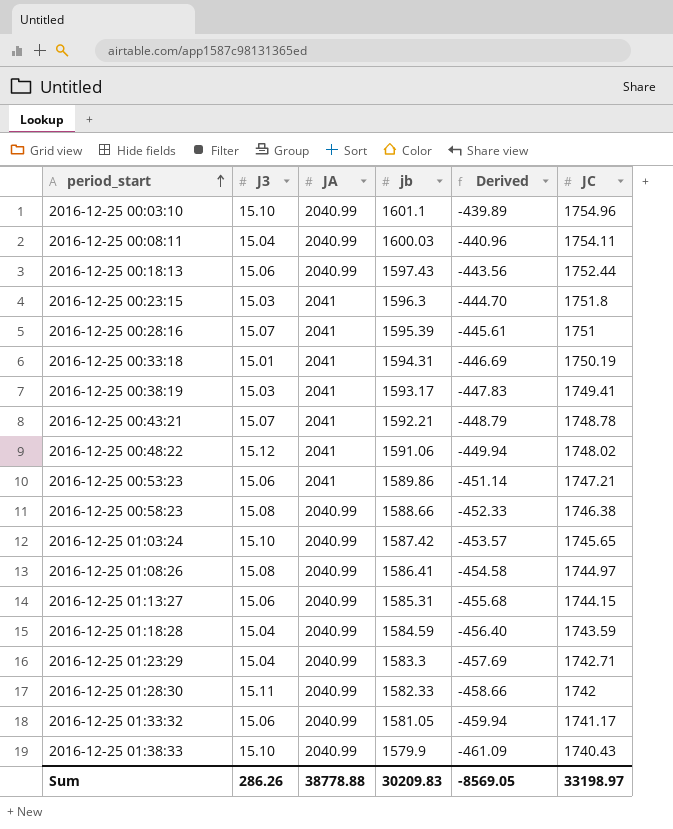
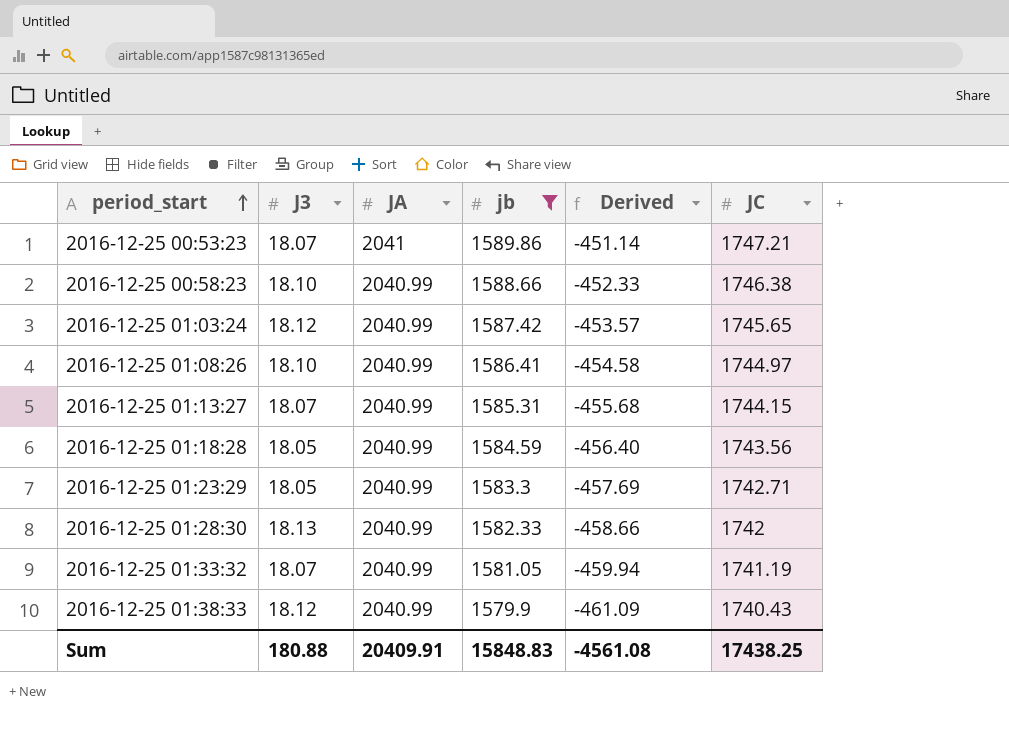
filter: none -> jb <= 1589.86
2016-12-25 00:53:23 | J3: 15.06 -> 18.07
2016-12-25 00:58:23 | J3: 15.08 -> 18.10
2016-12-25 01:03:24 | J3: 15.10 -> 18.12
2016-12-25 01:08:26 | J3: 15.08 -> 18.10
2016-12-25 01:13:27 | J3: 15.06 -> 18.07
2016-12-25 01:18:28 | J3: 15.04 -> 18.05
2016-12-25 01:18:28 | JC: 1743.59 -> 1743.56
2016-12-25 01:23:29 | J3: 15.04 -> 18.05
2016-12-25 01:28:30 | J3: 15.11 -> 18.13
2016-12-25 01:33:32 | J3: 15.06 -> 18.07
2016-12-25 01:33:32 | JC: 1741.17 -> 1741.19
2016-12-25 01:38:33 | J3: 15.10 -> 18.12
Sum | J3: 286.26 -> 180.88
Sum | JA: 38778.88 -> 20409.91
Sum | jb: 30209.83 -> 15848.83
Sum | Derived: -8569.05 -> -4561.08
Sum | JC: 33198.97 -> 17438.25

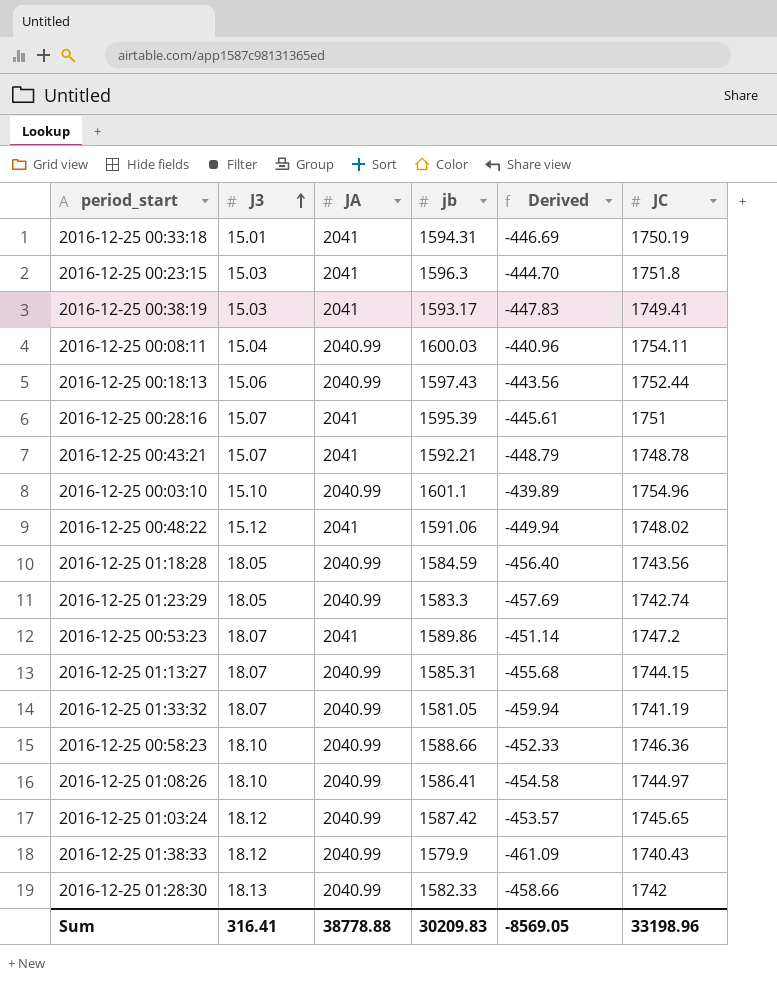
filter: jb <= 1589.86 -> none
row order: period_start ascending -> J3 ascending
2016-12-25 01:23:29 | JC: 1742.71 -> 1742.74
2016-12-25 00:53:23 | JC: 1747.21 -> 1747.2
2016-12-25 00:58:23 | JC: 1746.38 -> 1746.36
Sum | J3: 180.88 -> 316.41
Sum | JA: 20409.91 -> 38778.88
Sum | jb: 15848.83 -> 30209.83
Sum | Derived: -4561.08 -> -8569.05
Sum | JC: 17438.25 -> 33198.96

